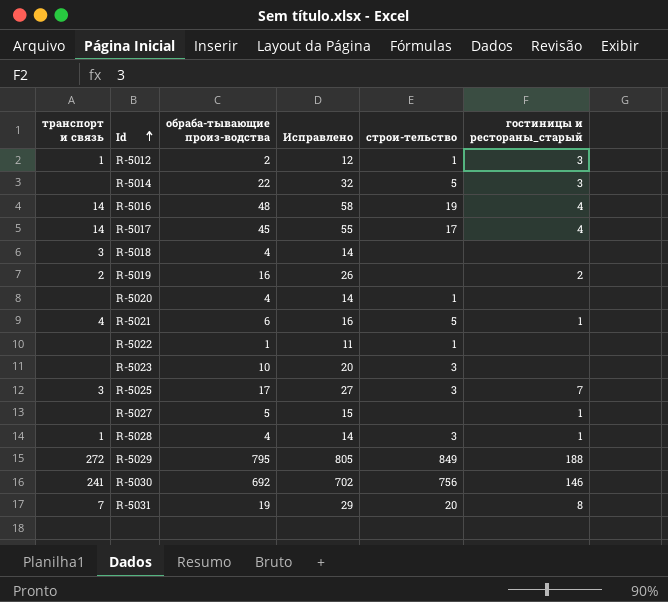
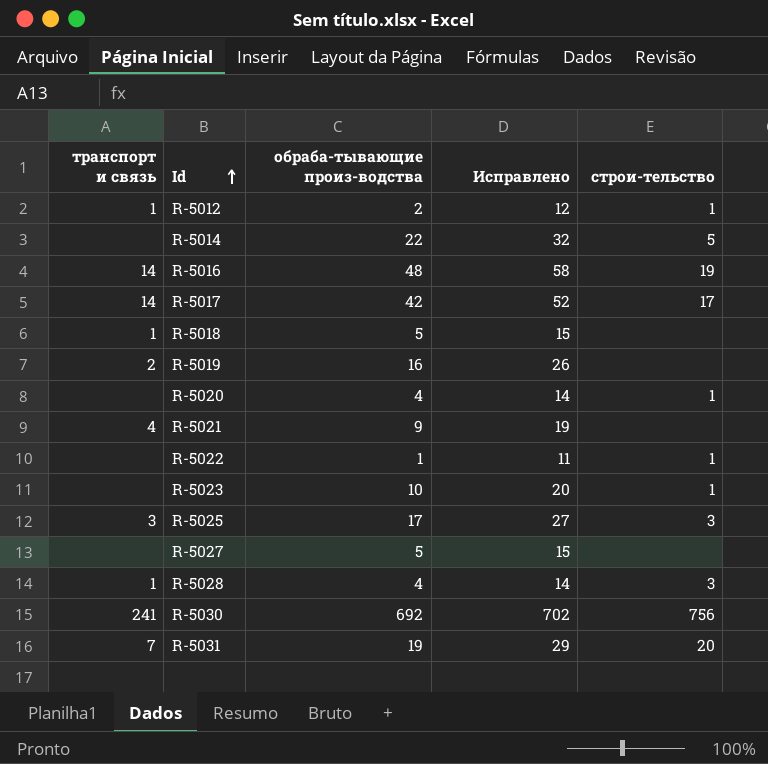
column гостиницы и рестораны_старый | position: 6 -> none
row R-5029: 272 | 795 | 805 | 849 | 188 -> none
R-5017 | обраба-тывающие произ-водства: 45 -> 42
R-5017 | Исправлено: 55 -> 52
R-5018 | транспорт и связь: 3 -> 1
R-5018 | обраба-тывающие произ-водства: 4 -> 5
R-5018 | Исправлено: 14 -> 15
R-5021 | обраба-тывающие произ-водства: 6 -> 9
R-5021 | Исправлено: 16 -> 19
R-5021 | строи-тельство: 5 -> none
R-5023 | строи-тельство: 3 -> 1

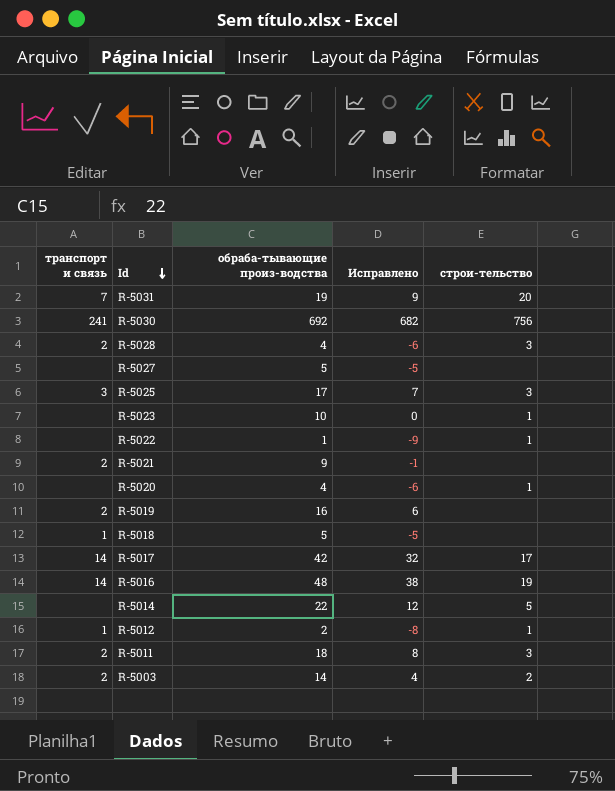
row order: Id ascending -> Id descending
column Исправлено | formula: [обраба-тывающие произ-водства] + 10 -> [обраба-тывающие произ-водства] - 10
R-5028 | транспорт и связь: 1 -> 2
R-5021 | транспорт и связь: 4 -> 2
row R-5011: none -> 2 | 18 | 8 | 3
row R-5003: none -> 2 | 14 | 4 | 2

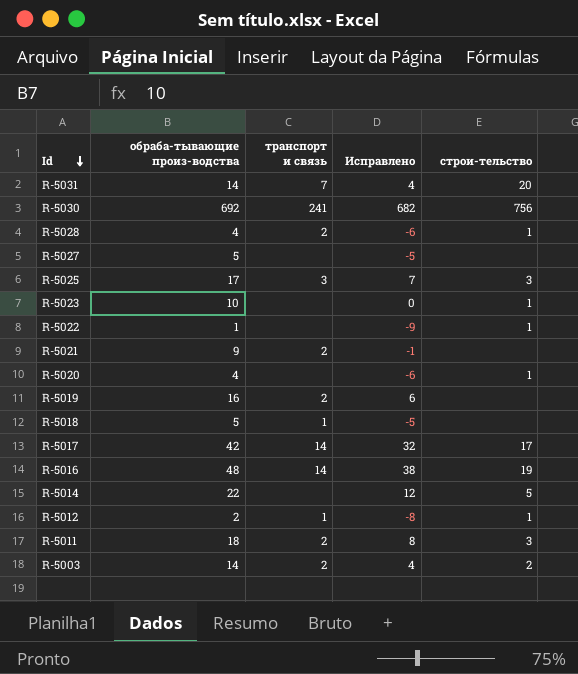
column транспорт и связь | position: 1 -> 3
R-5031 | обраба-тывающие произ-водства: 19 -> 14
R-5031 | Исправлено: 9 -> 4
R-5028 | строи-тельство: 3 -> 1

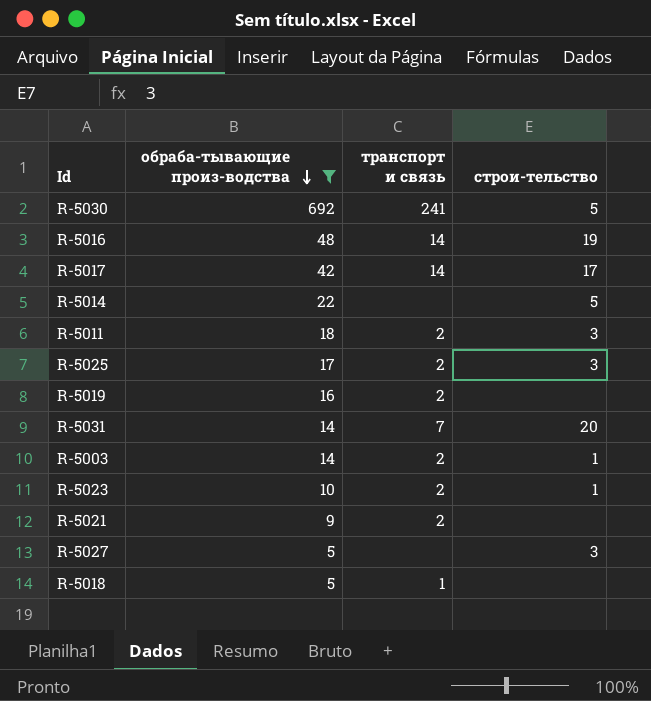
filter: none -> обраба-тывающие произ-водства >= 5
row order: Id descending -> обраба-тывающие произ-водства descending
column Исправлено | formula: [обраба-тывающие произ-водства] - 10 -> none
R-5030 | строи-тельство: 756 -> 5
R-5025 | транспорт и связь: 3 -> 2
R-5003 | строи-тельство: 2 -> 1
R-5023 | транспорт и связь: none -> 2
R-5027 | строи-тельство: none -> 3

